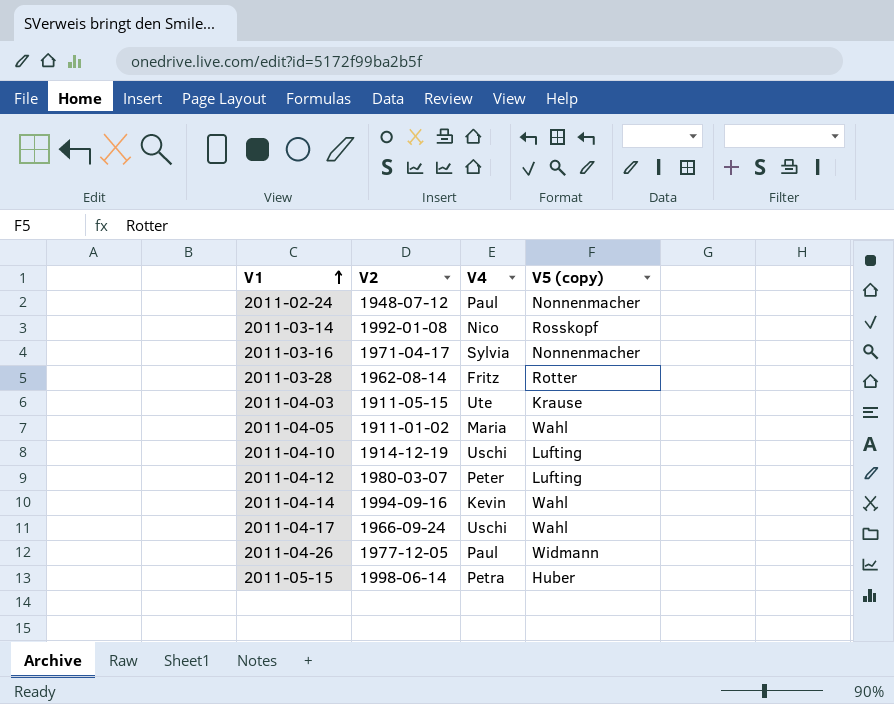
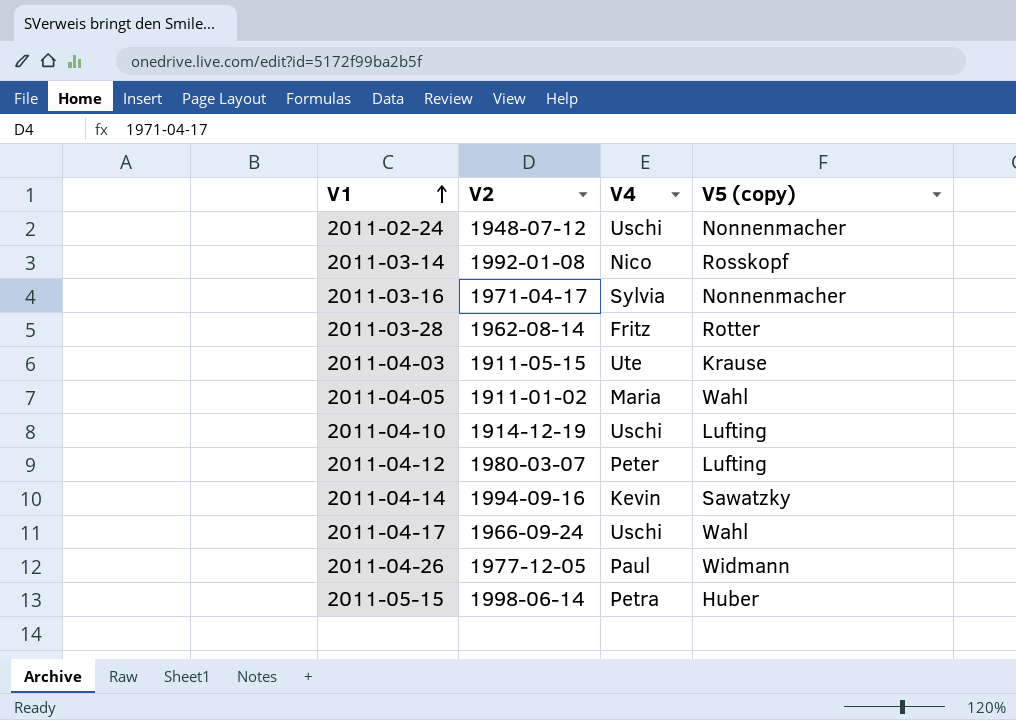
2011-02-24 | V4: Paul -> Uschi
2011-04-14 | V5 (copy): Wahl -> Sawatzky

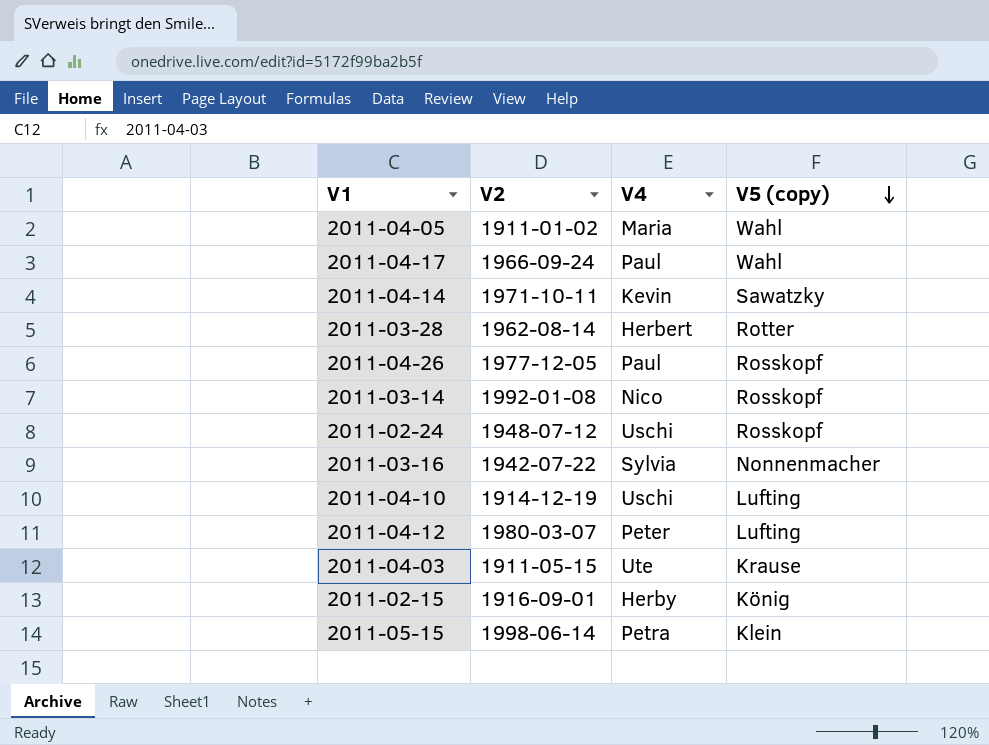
row order: V1 ascending -> V5 (copy) descending
2011-04-17 | V4: Uschi -> Paul
2011-04-14 | V2: 1994-09-16 -> 1971-10-11
2011-03-28 | V4: Fritz -> Herbert
2011-04-26 | V5 (copy): Widmann -> Rosskopf
2011-02-24 | V5 (copy): Nonnenmacher -> Rosskopf
2011-03-16 | V2: 1971-04-17 -> 1942-07-22
row 2011-02-15: none -> 1916-09-01 | Herby | König
2011-05-15 | V5 (copy): Huber -> Klein

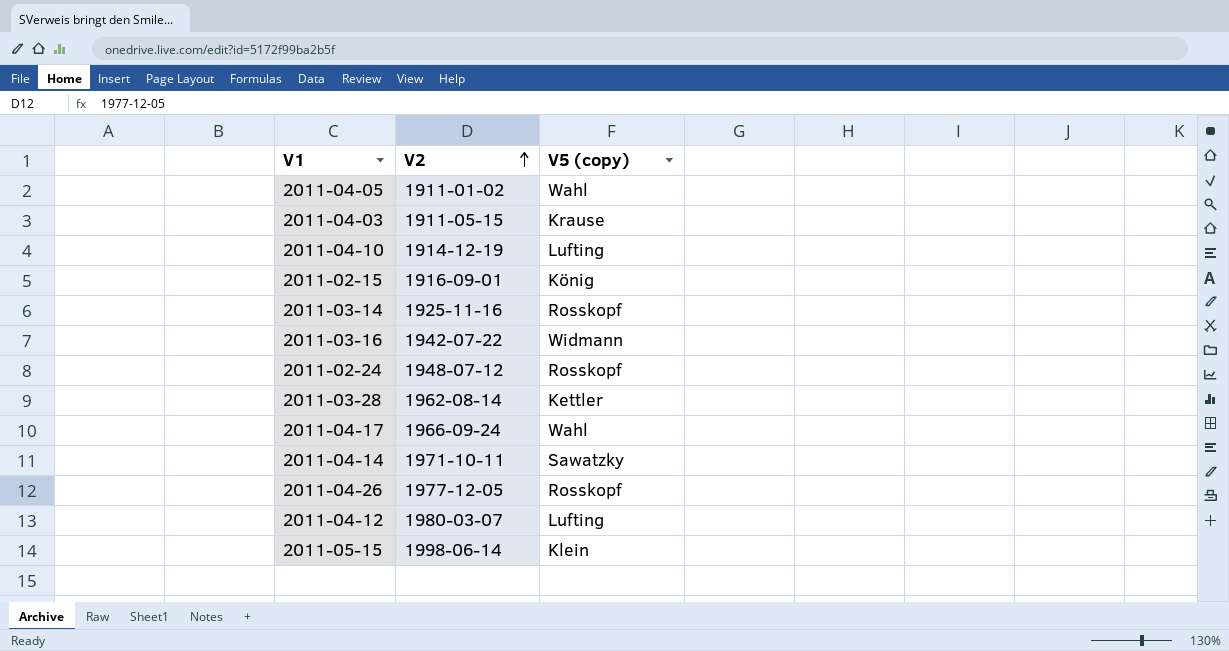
row order: V5 (copy) descending -> V2 ascending
column V4 | position: 3 -> none
2011-03-14 | V2: 1992-01-08 -> 1925-11-16
2011-03-16 | V5 (copy): Nonnenmacher -> Widmann
2011-03-28 | V5 (copy): Rotter -> Kettler

